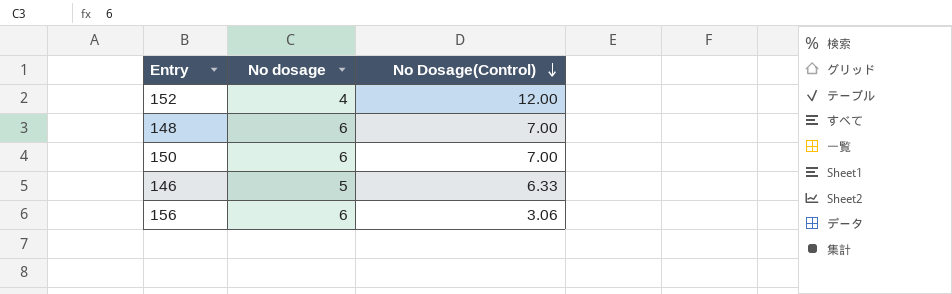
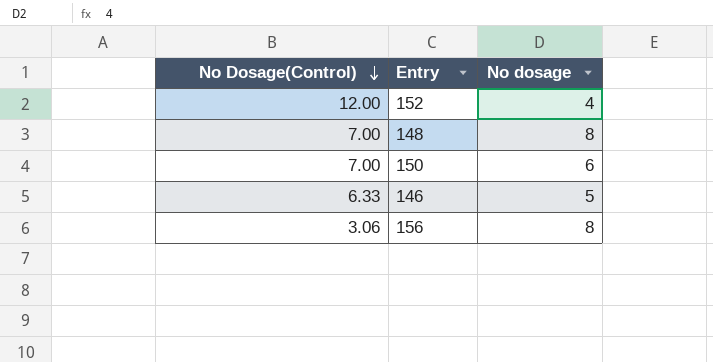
column No Dosage(Control) | position: 3 -> 1
148 | No dosage: 6 -> 8
156 | No dosage: 6 -> 8

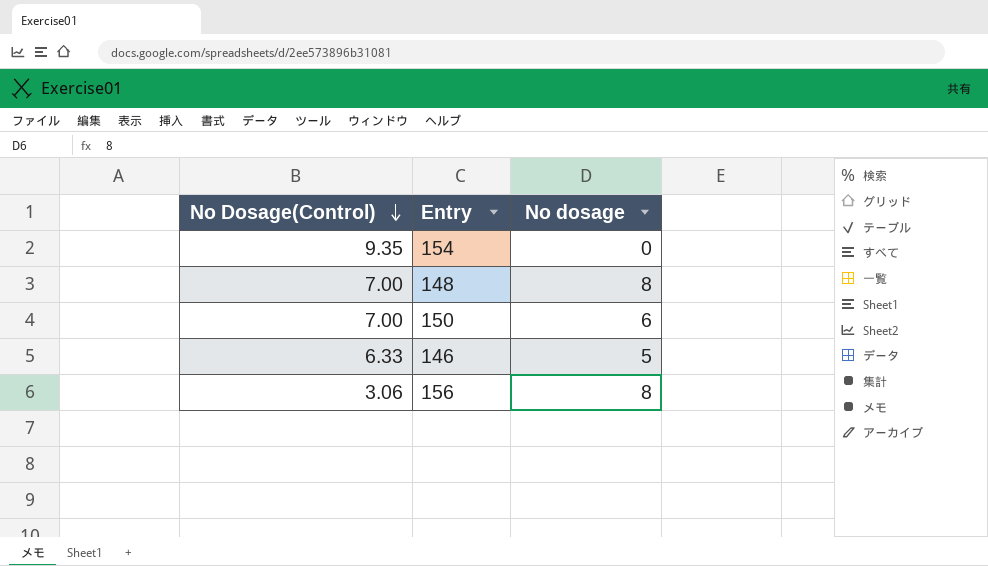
row 152: 12.00 | 4 -> none
row 154: none -> 9.35 | 0

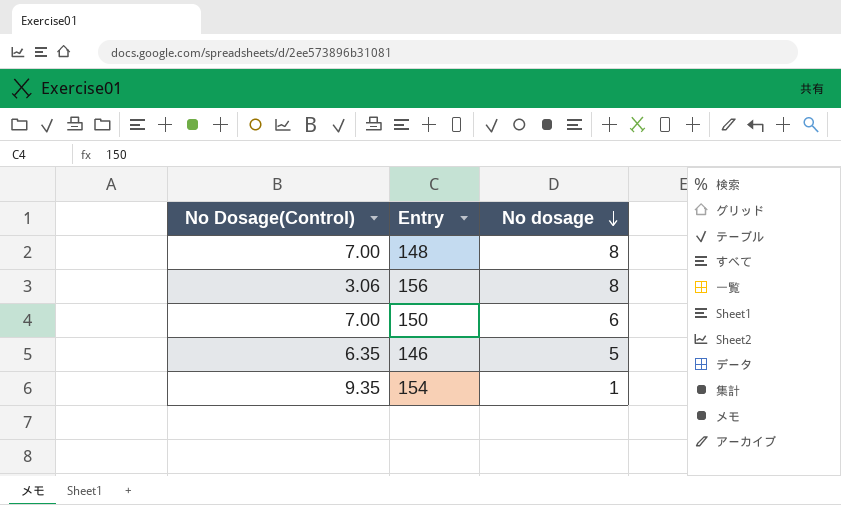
row order: No Dosage(Control) descending -> No dosage descending
146 | No Dosage(Control): 6.33 -> 6.35
154 | No dosage: 0 -> 1

